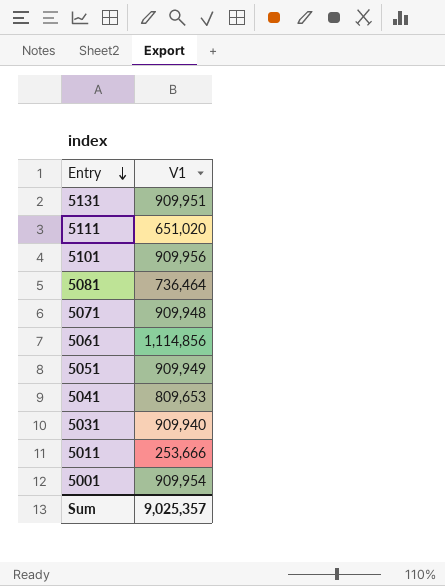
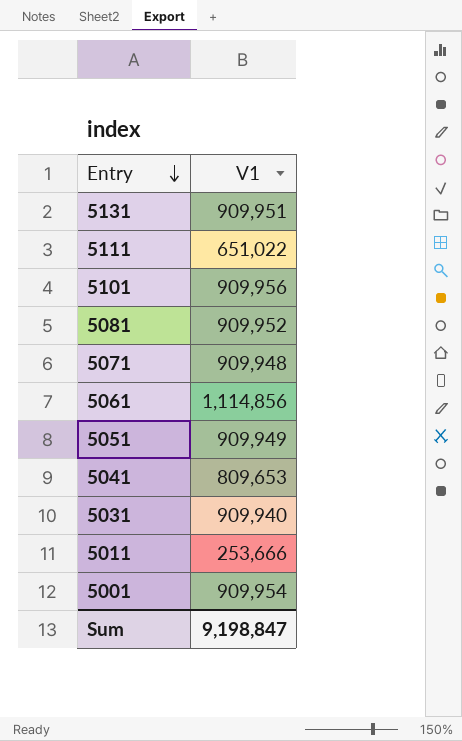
5111 | V1: 651,020 -> 651,022
5081 | V1: 736,464 -> 909,952
Sum | V1: 9,025,357 -> 9,198,847

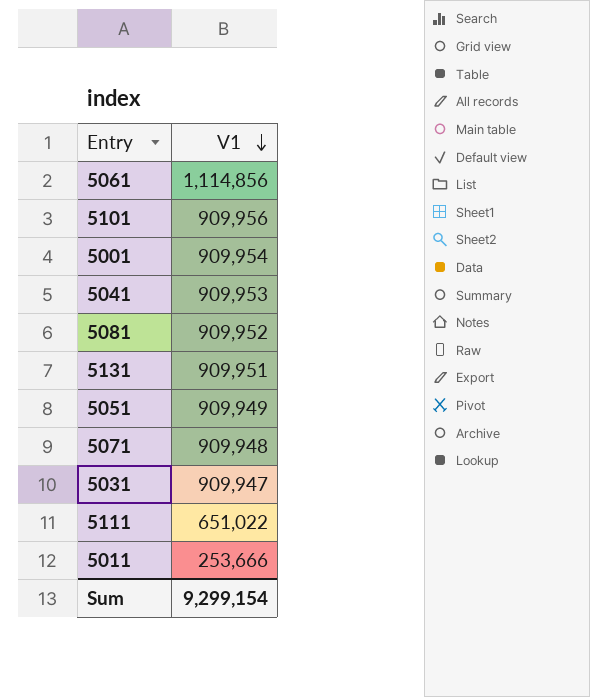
row order: Entry descending -> V1 descending
5041 | V1: 809,653 -> 909,953
5031 | V1: 909,940 -> 909,947
Sum | V1: 9,198,847 -> 9,299,154

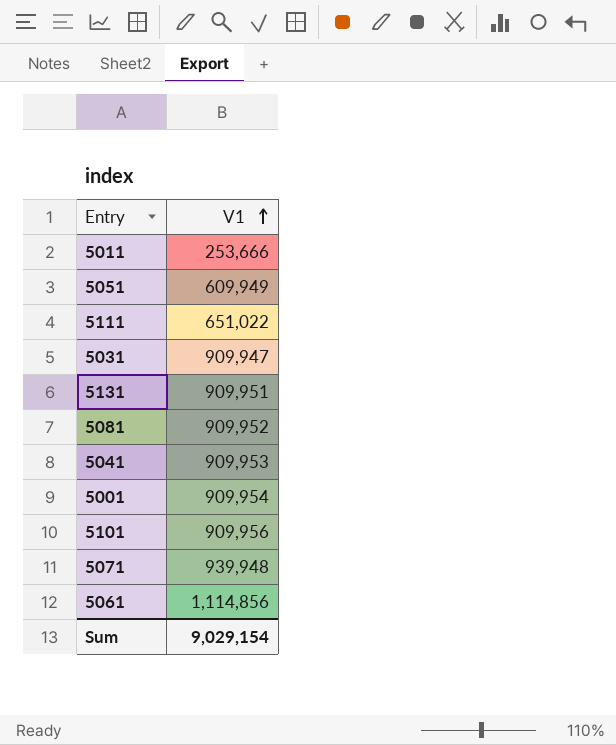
row order: V1 descending -> V1 ascending
5051 | V1: 909,949 -> 609,949
5071 | V1: 909,948 -> 939,948
Sum | V1: 9,299,154 -> 9,029,154

